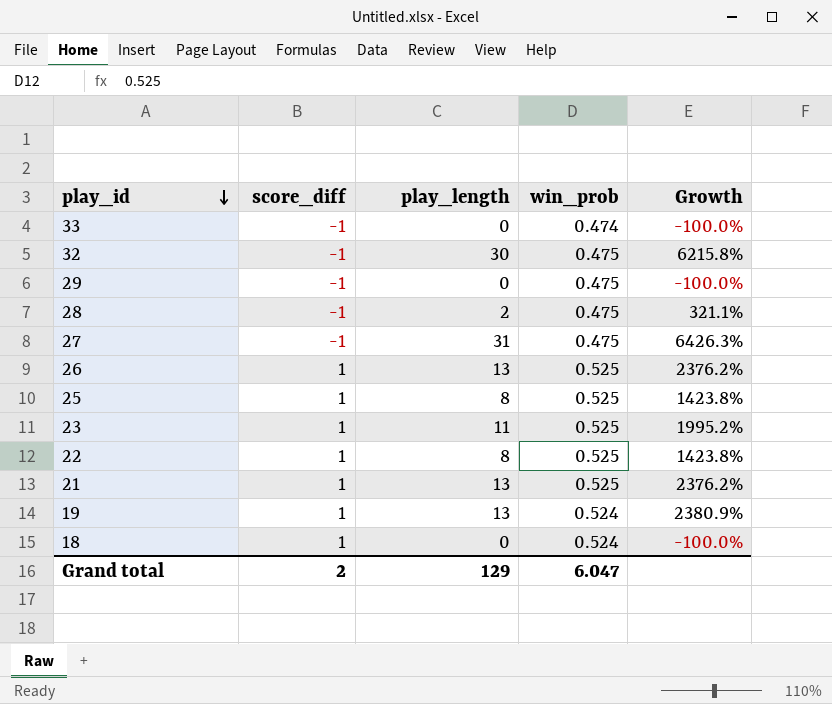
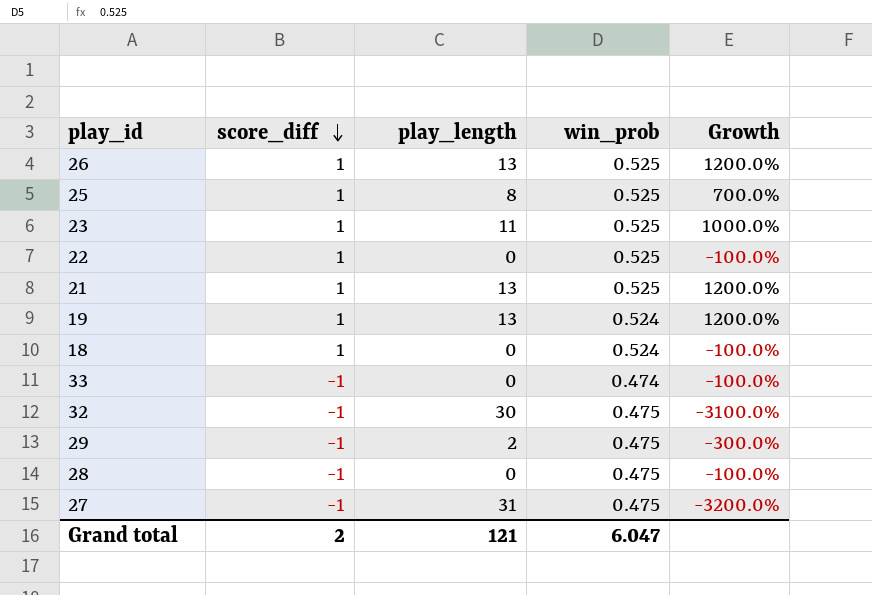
row order: play_id descending -> score_diff descending
column Growth | formula: ([play_length] - [win_prob]) / [win_prob] -> ([play_length] - [score_diff]) / [score_diff]
22 | play_length: 8 -> 0
29 | play_length: 0 -> 2
28 | play_length: 2 -> 0
Grand total | play_length: 129 -> 121

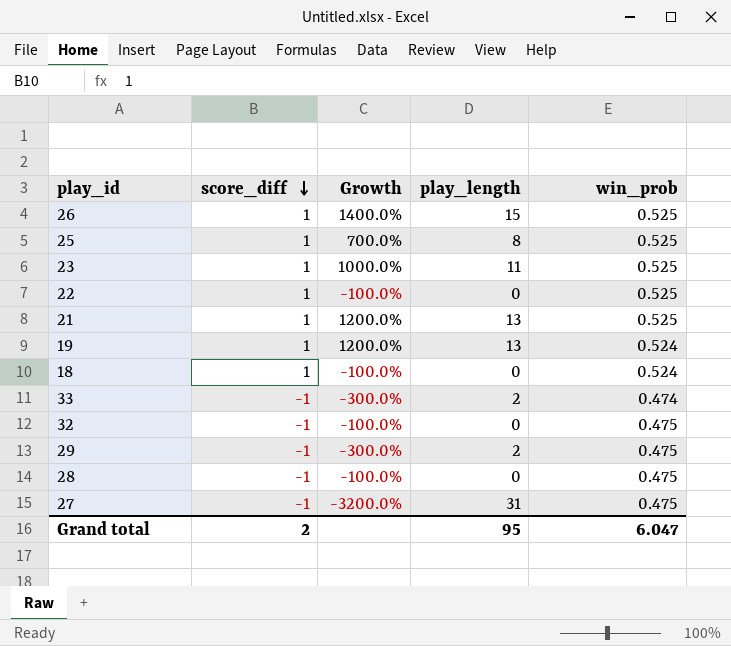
column Growth | position: 5 -> 3
26 | Growth: 1200.0% -> 1400.0%
26 | play_length: 13 -> 15
33 | Growth: -100.0% -> -300.0%
33 | play_length: 0 -> 2
32 | Growth: -3100.0% -> -100.0%
32 | play_length: 30 -> 0
Grand total | play_length: 121 -> 95

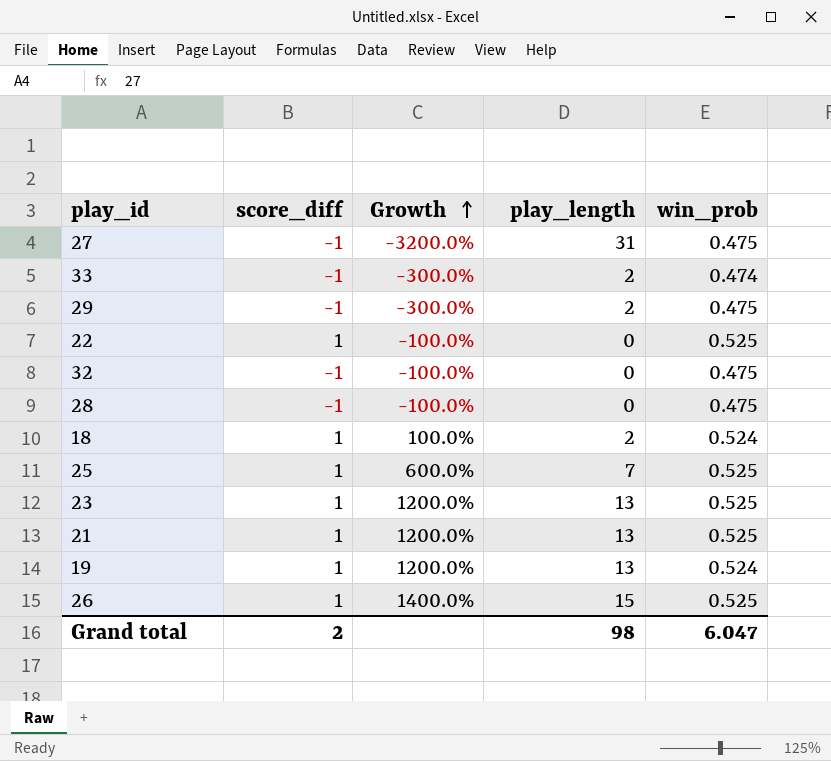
row order: score_diff descending -> Growth ascending
18 | Growth: -100.0% -> 100.0%
18 | play_length: 0 -> 2
25 | Growth: 700.0% -> 600.0%
25 | play_length: 8 -> 7
23 | Growth: 1000.0% -> 1200.0%
23 | play_length: 11 -> 13
Grand total | play_length: 95 -> 98

